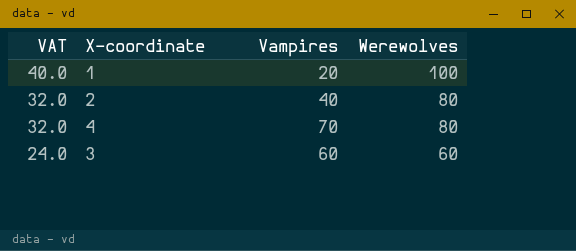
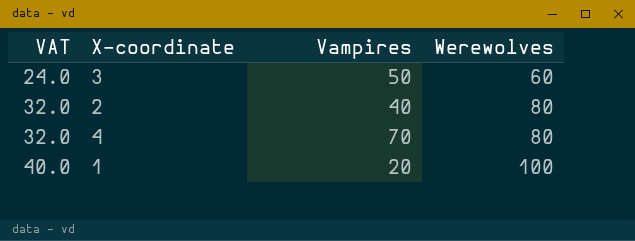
row order: VAT descending -> VAT ascending
3 | Vampires: 60 -> 50

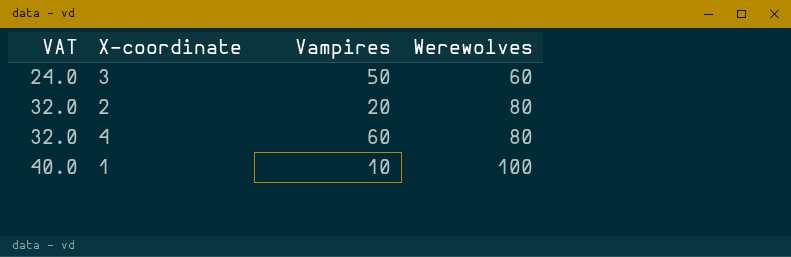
2 | Vampires: 40 -> 20
4 | Vampires: 70 -> 60
1 | Vampires: 20 -> 10

